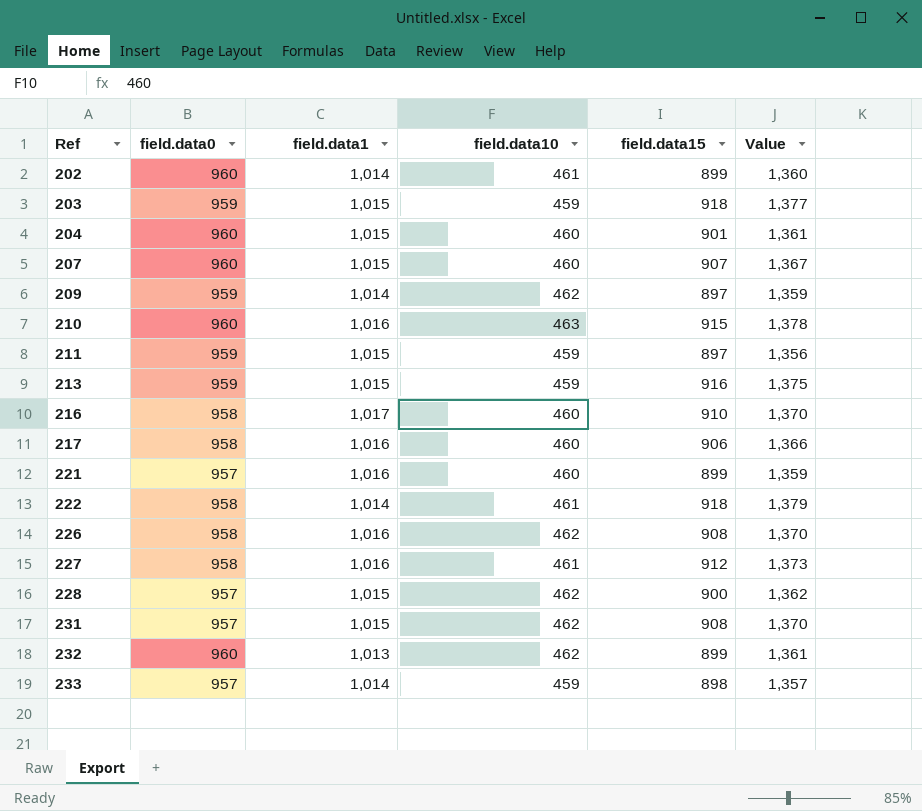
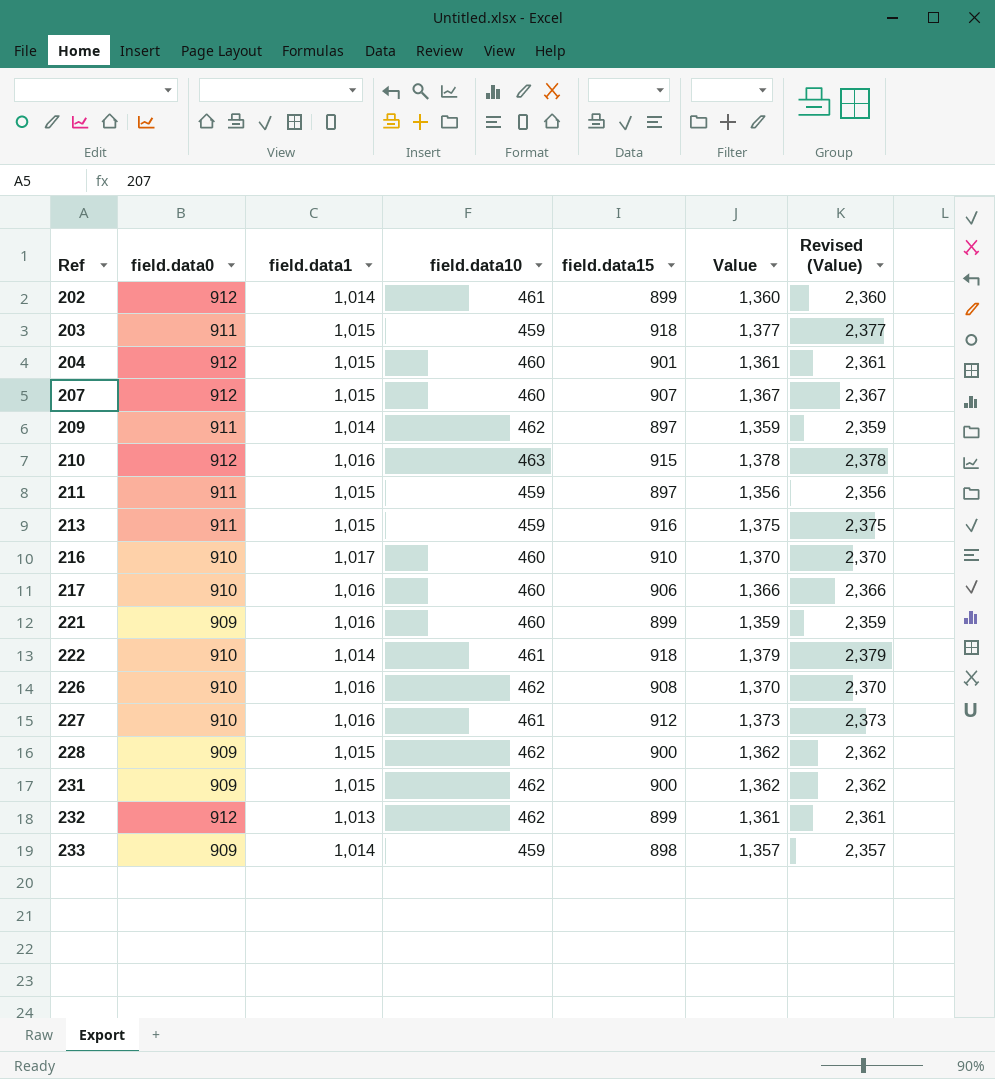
column Revised (Value) | formula: none -> [Value] + 1000
202 | field.data0: 960 -> 912
203 | field.data0: 959 -> 911
204 | field.data0: 960 -> 912
207 | field.data0: 960 -> 912
209 | field.data0: 959 -> 911
210 | field.data0: 960 -> 912
211 | field.data0: 959 -> 911
213 | field.data0: 959 -> 911
216 | field.data0: 958 -> 910
217 | field.data0: 958 -> 910
221 | field.data0: 957 -> 909
222 | field.data0: 958 -> 910
226 | field.data0: 958 -> 910
227 | field.data0: 958 -> 910
228 | field.data0: 957 -> 909
231 | field.data0: 957 -> 909
231 | field.data15: 908 -> 900
231 | Value: 1,370 -> 1,362
232 | field.data0: 960 -> 912
233 | field.data0: 957 -> 909

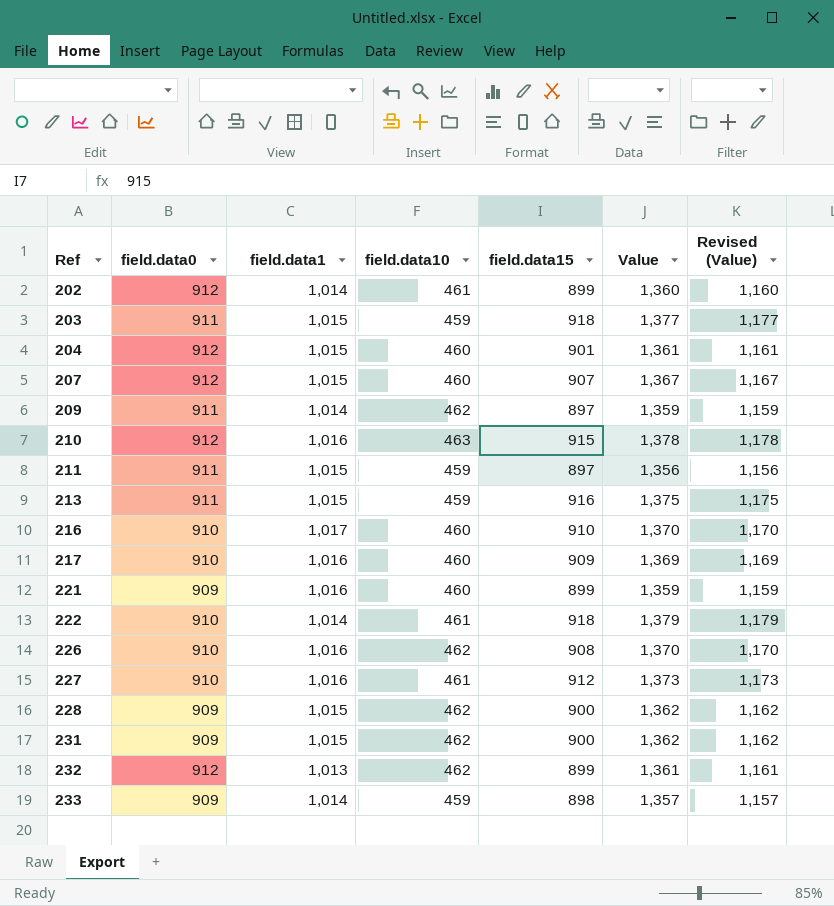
column Revised (Value) | formula: [Value] + 1000 -> [Value] - 200
217 | field.data15: 906 -> 909
217 | Value: 1,366 -> 1,369

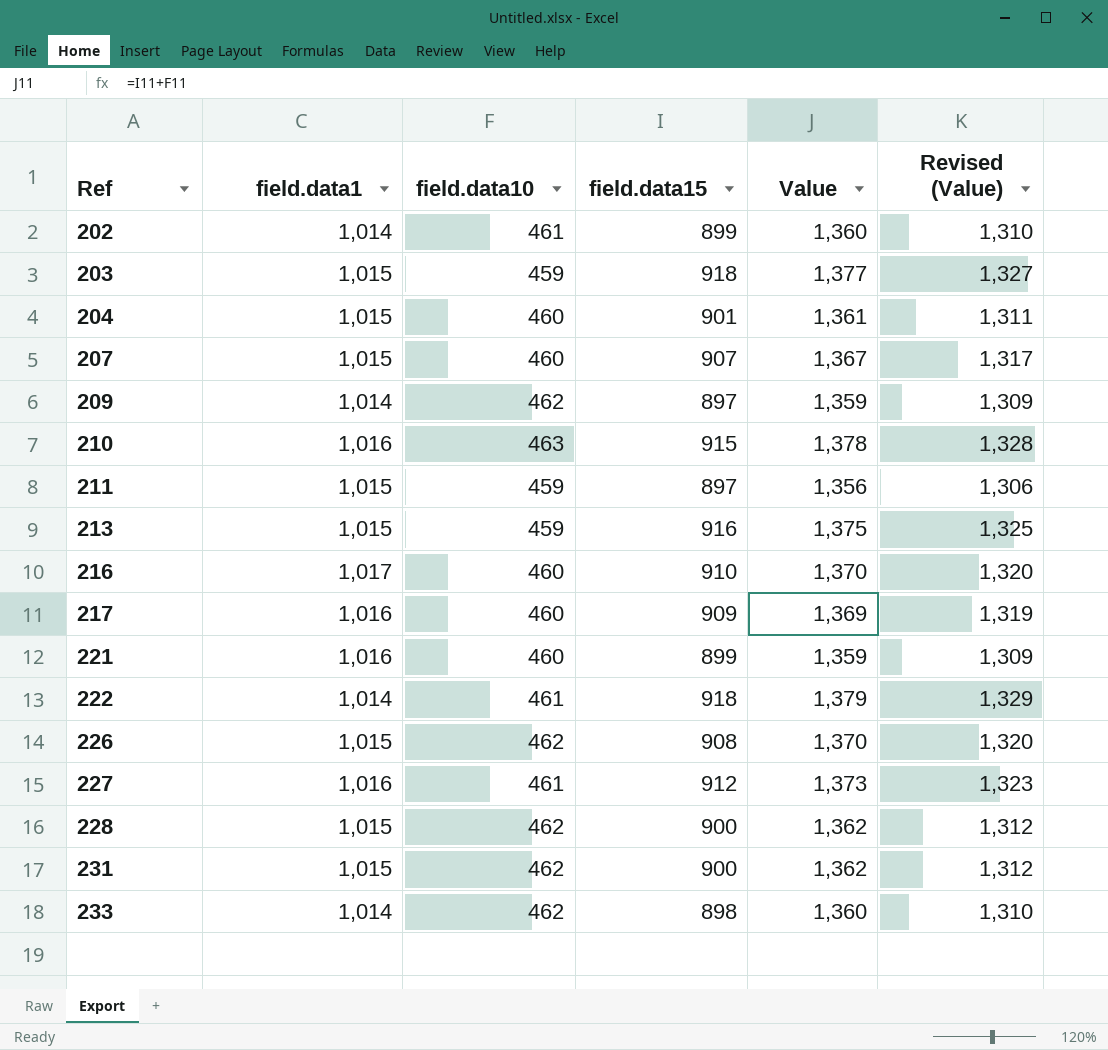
column field.data0 | position: 2 -> none
column Revised (Value) | formula: [Value] - 200 -> [Value] - 50
row 232: 912 | 1,013 | 462 | 899 | 1,361 | 1,161 -> none
226 | field.data1: 1,016 -> 1,015
233 | field.data10: 459 -> 462
233 | Value: 1,357 -> 1,360

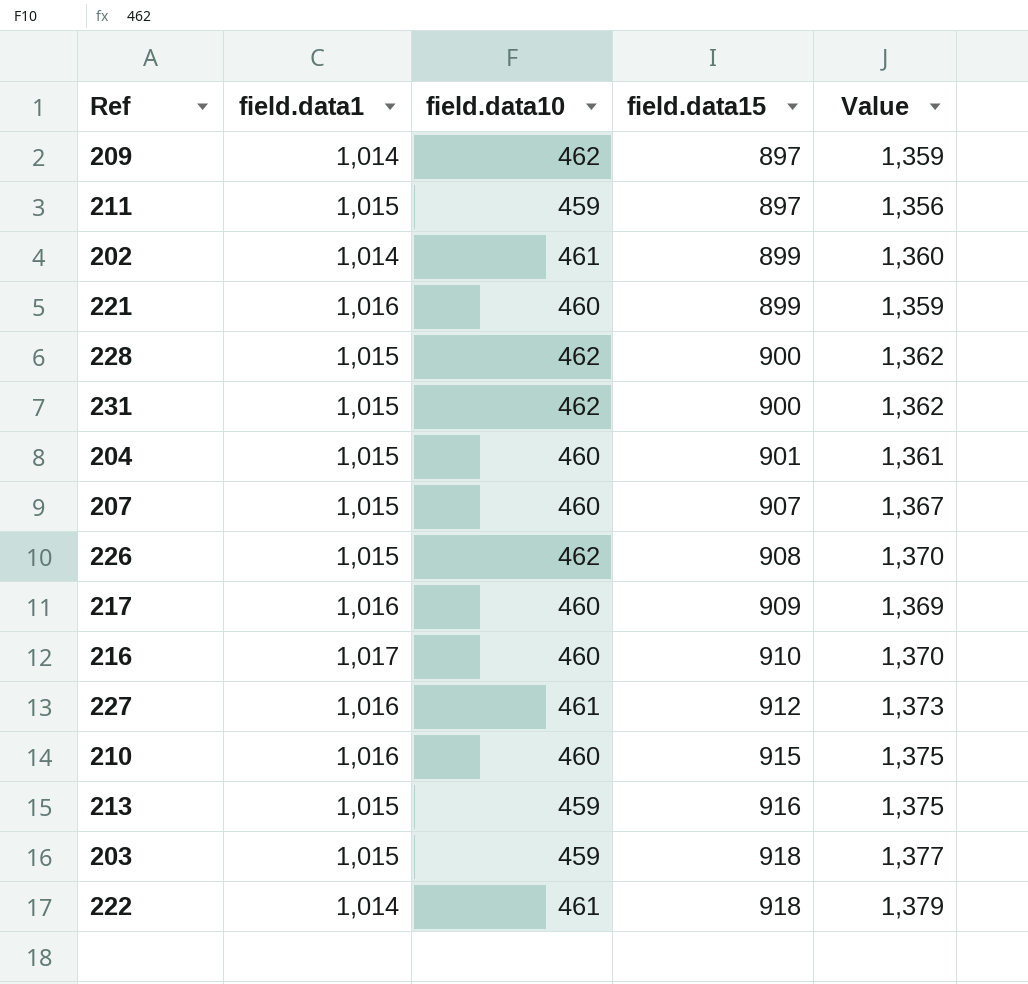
row order: Ref ascending -> field.data15 ascending
column Revised (Value) | formula: [Value] - 50 -> none
row 233: 1,014 | 462 | 898 | 1,360 | 1,310 -> none
210 | field.data10: 463 -> 460
210 | Value: 1,378 -> 1,375

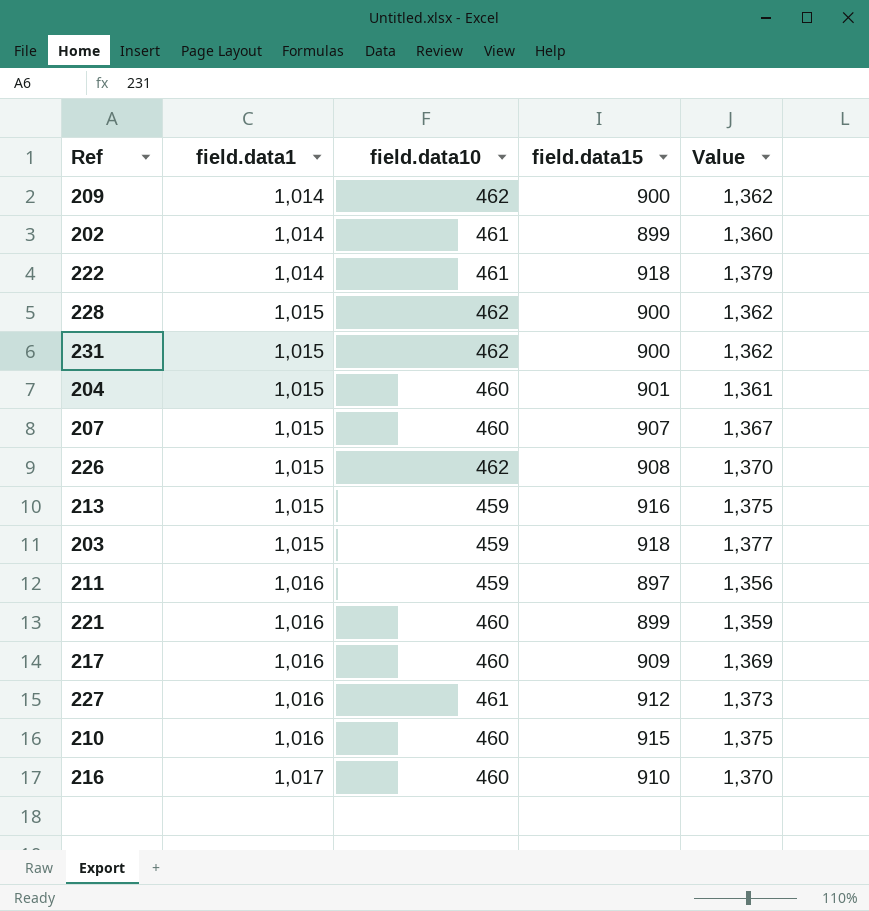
row order: field.data15 ascending -> field.data1 ascending
209 | field.data15: 897 -> 900
209 | Value: 1,359 -> 1,362
211 | field.data1: 1,015 -> 1,016

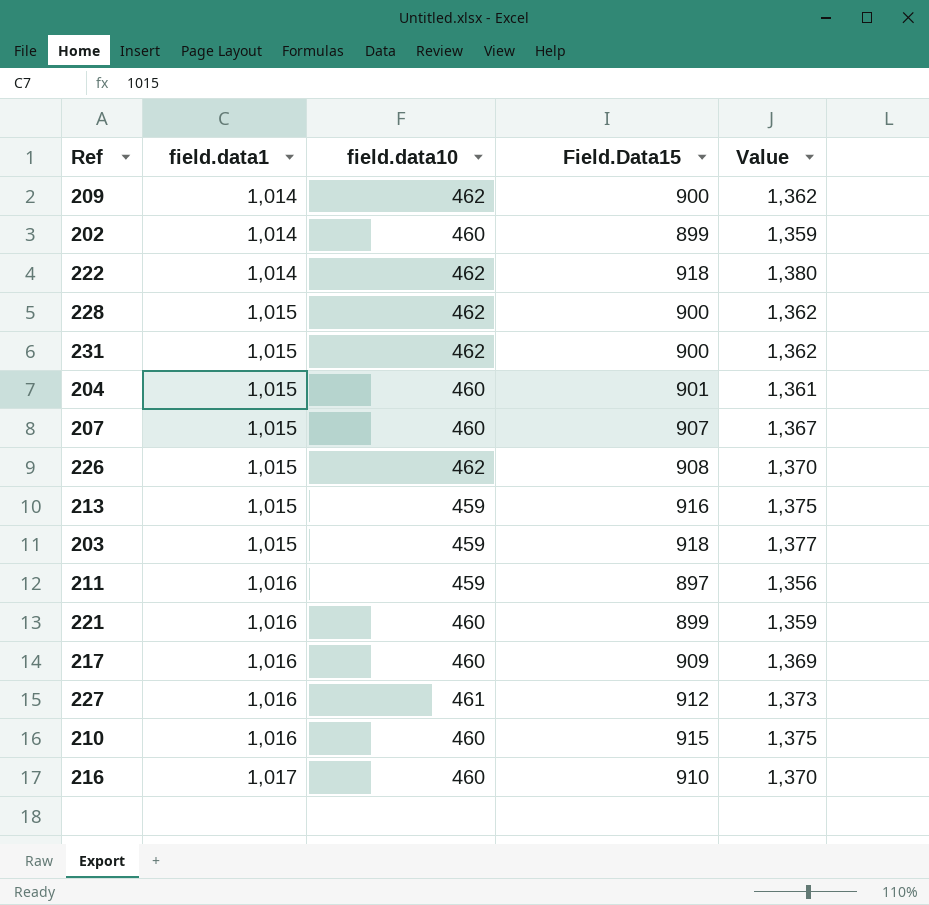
column name: field.data15 -> Field.Data15
202 | field.data10: 461 -> 460
202 | Value: 1,360 -> 1,359
222 | field.data10: 461 -> 462
222 | Value: 1,379 -> 1,380

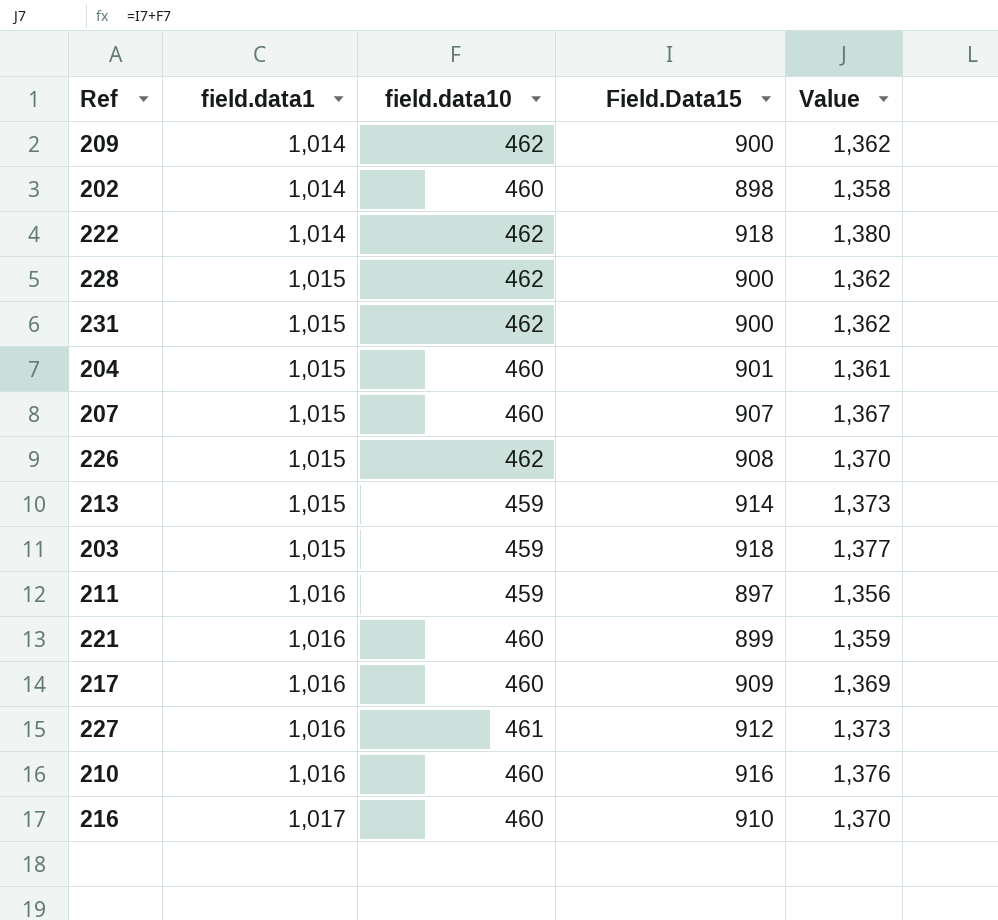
202 | Field.Data15: 899 -> 898
202 | Value: 1,359 -> 1,358
213 | Field.Data15: 916 -> 914
213 | Value: 1,375 -> 1,373
210 | Field.Data15: 915 -> 916
210 | Value: 1,375 -> 1,376

